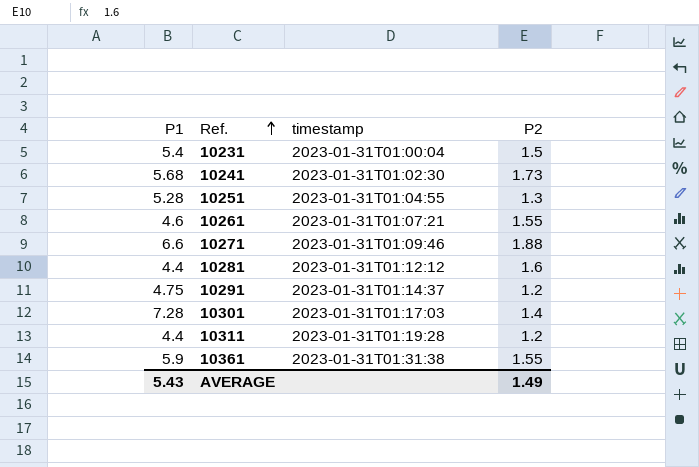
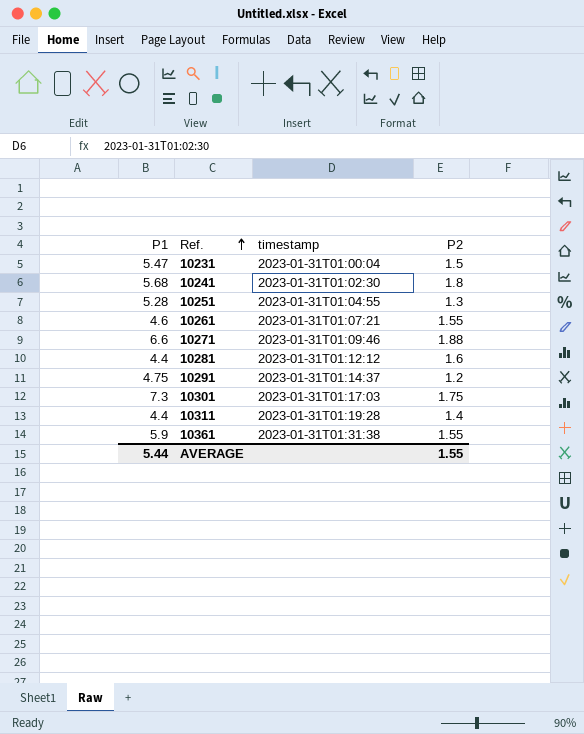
10231 | P1: 5.4 -> 5.47
10241 | P2: 1.73 -> 1.8
10301 | P1: 7.28 -> 7.3
10301 | P2: 1.4 -> 1.75
10311 | P2: 1.2 -> 1.4
AVERAGE | P1: 5.43 -> 5.44
AVERAGE | P2: 1.49 -> 1.55

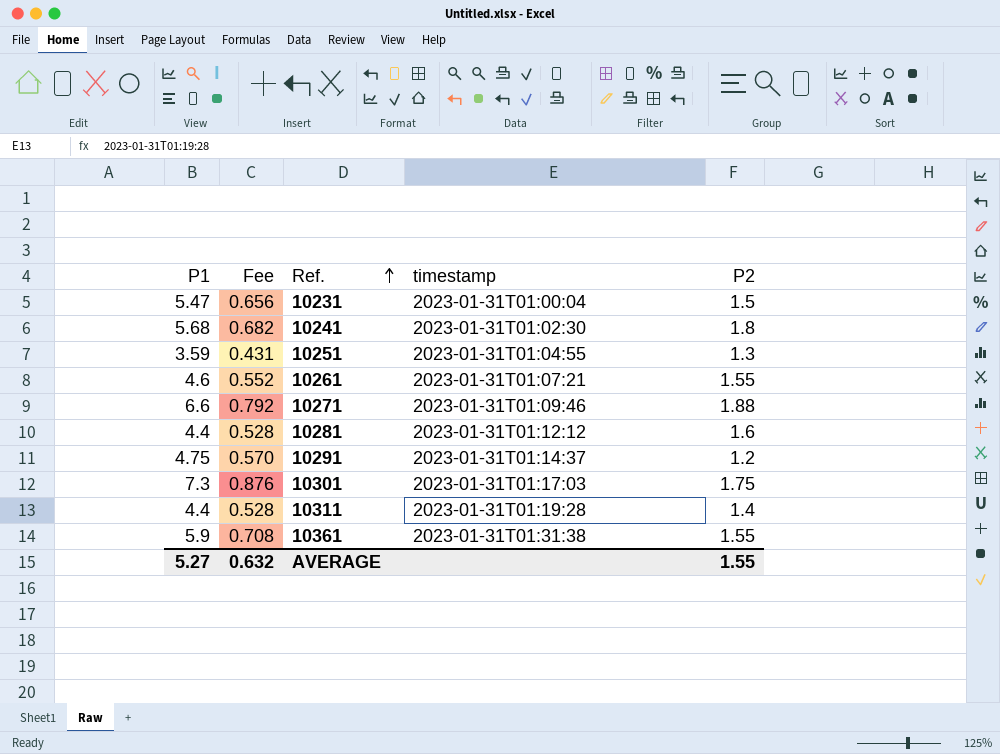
column Fee | formula: none -> [P1] * 0.12
10251 | P1: 5.28 -> 3.59
AVERAGE | P1: 5.44 -> 5.27

